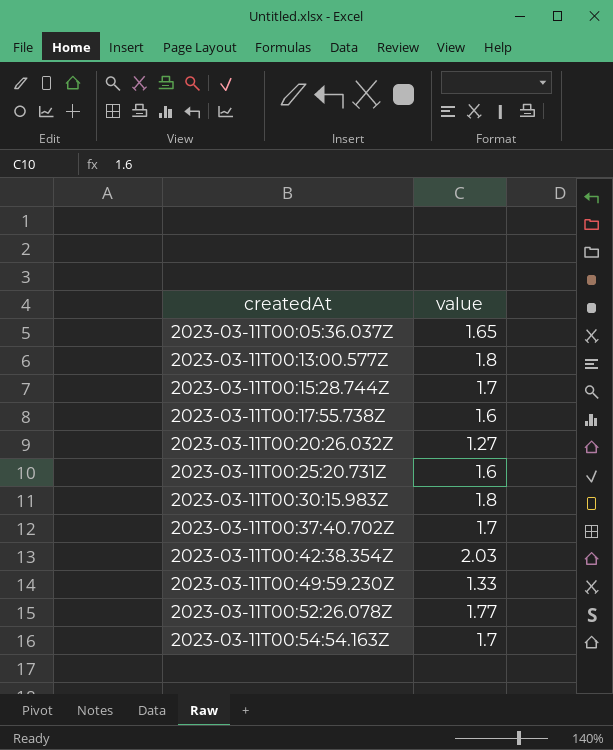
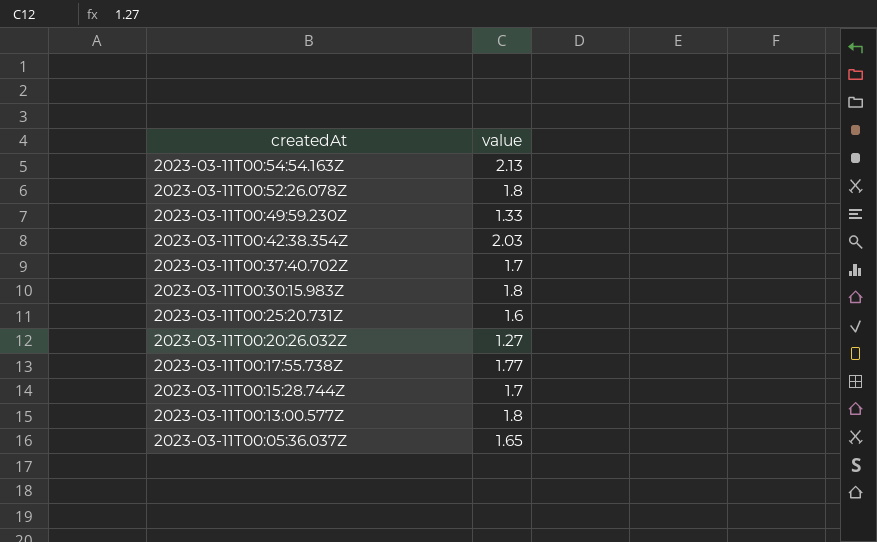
row order: createdAt ascending -> createdAt descending
2023-03-11T00:54:54.163Z | value: 1.7 -> 2.13
2023-03-11T00:52:26.078Z | value: 1.77 -> 1.8
2023-03-11T00:17:55.738Z | value: 1.6 -> 1.77

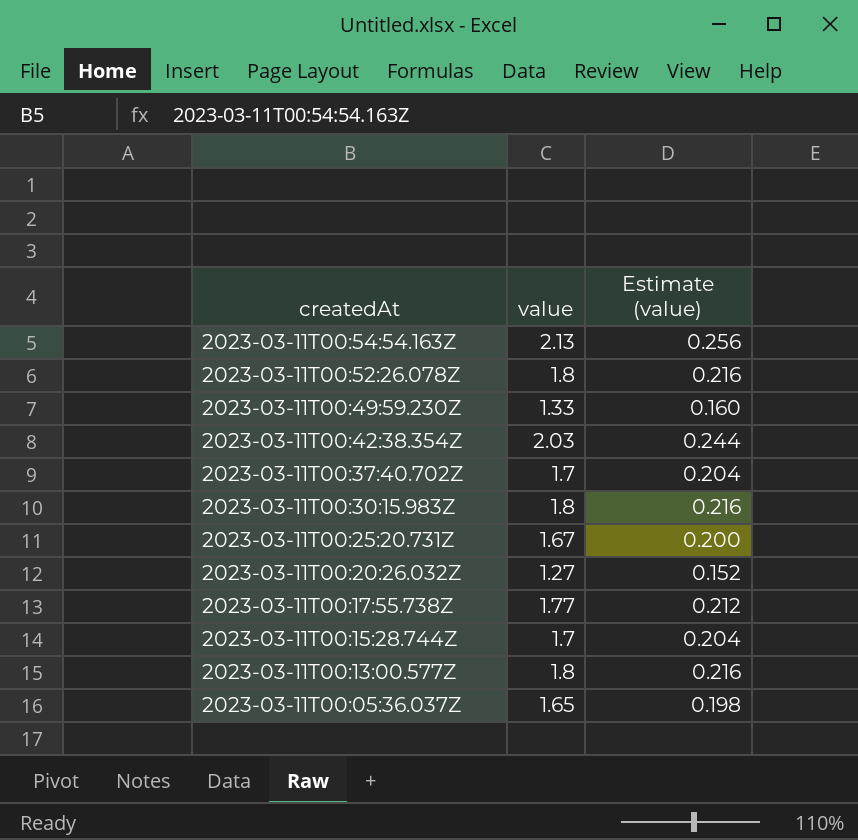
column Estimate (value) | formula: none -> [value] * 0.12
2023-03-11T00:25:20.731Z | value: 1.6 -> 1.67

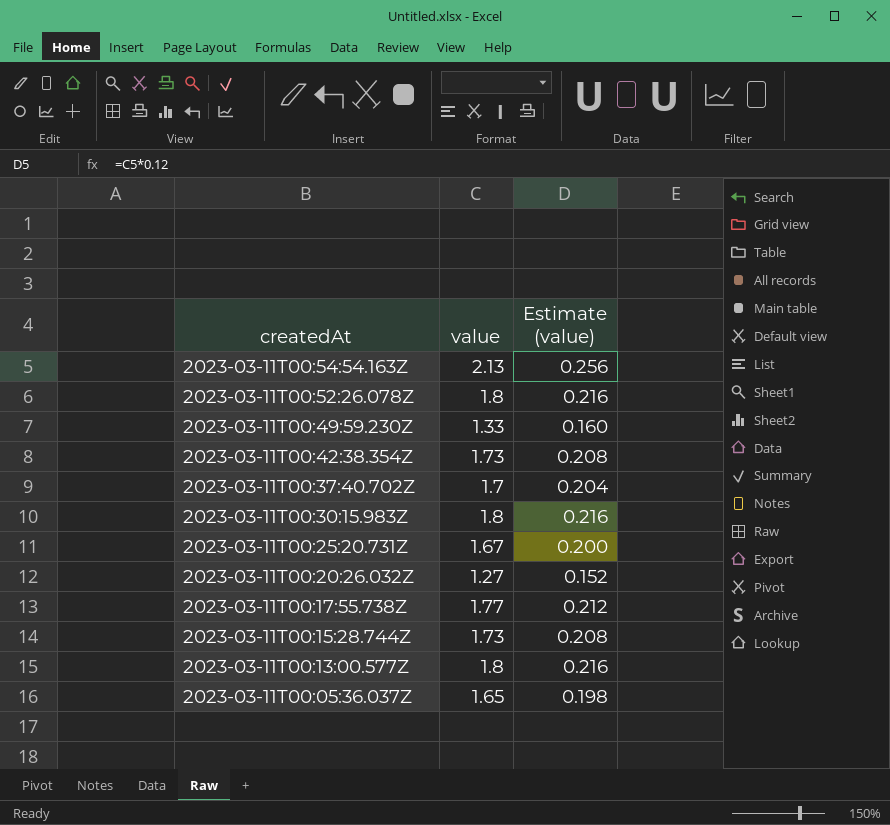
2023-03-11T00:42:38.354Z | value: 2.03 -> 1.73
2023-03-11T00:42:38.354Z | Estimate (value): 0.244 -> 0.208
2023-03-11T00:15:28.744Z | value: 1.7 -> 1.73
2023-03-11T00:15:28.744Z | Estimate (value): 0.204 -> 0.208

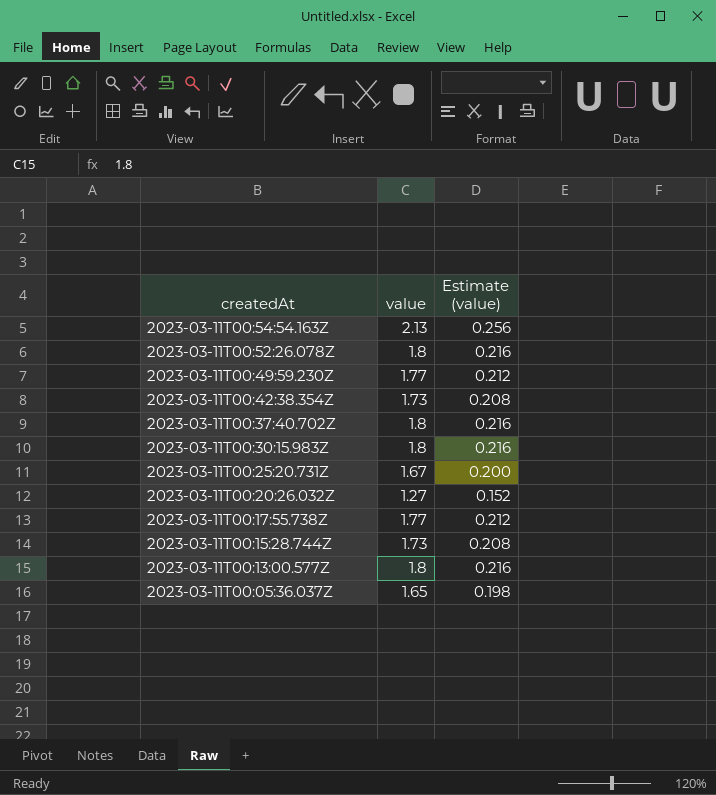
2023-03-11T00:49:59.230Z | value: 1.33 -> 1.77
2023-03-11T00:49:59.230Z | Estimate (value): 0.160 -> 0.212
2023-03-11T00:37:40.702Z | value: 1.7 -> 1.8
2023-03-11T00:37:40.702Z | Estimate (value): 0.204 -> 0.216

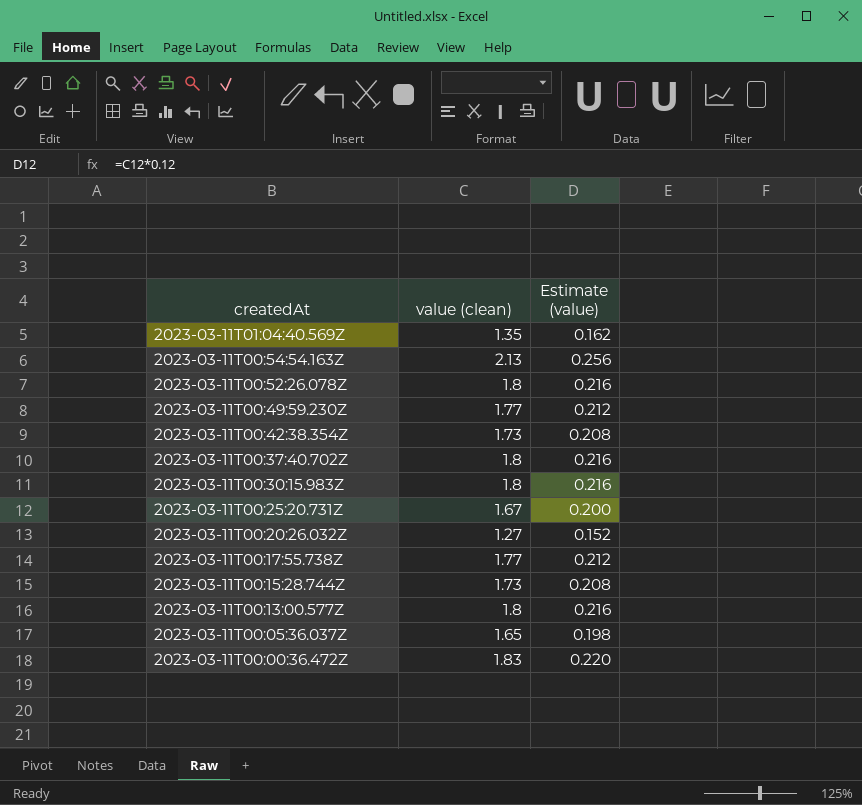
column name: value -> value (clean)
row 2023-03-11T01:04:40.569Z: none -> 1.35 | 0.162
row 2023-03-11T00:00:36.472Z: none -> 1.83 | 0.220

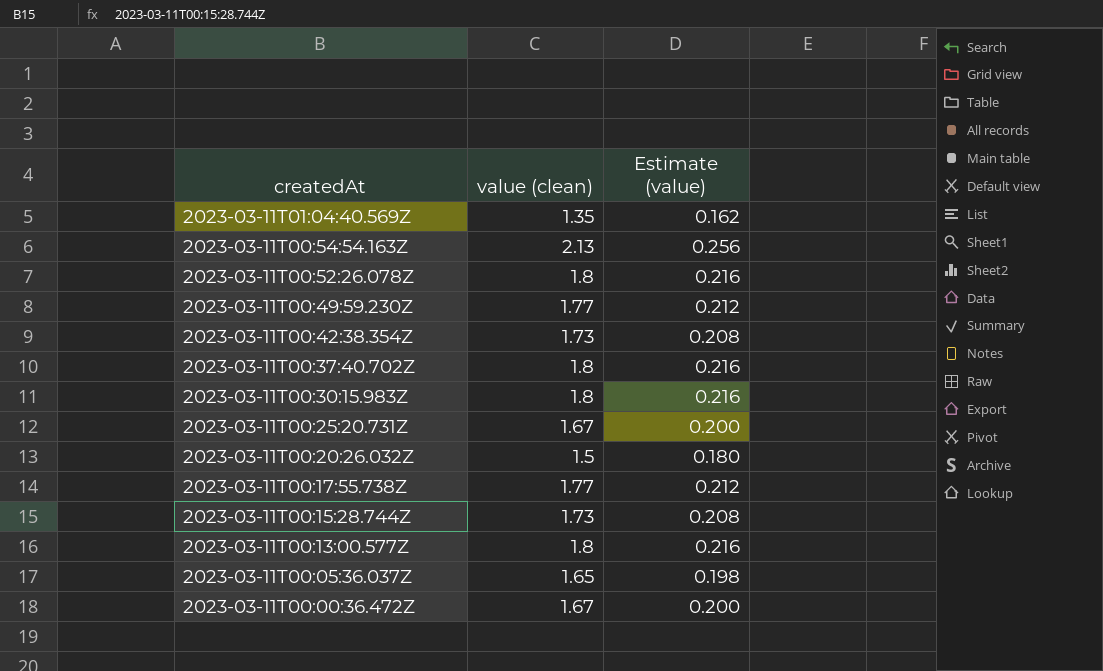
2023-03-11T00:20:26.032Z | value (clean): 1.27 -> 1.5
2023-03-11T00:20:26.032Z | Estimate (value): 0.152 -> 0.180
2023-03-11T00:00:36.472Z | value (clean): 1.83 -> 1.67
2023-03-11T00:00:36.472Z | Estimate (value): 0.220 -> 0.200

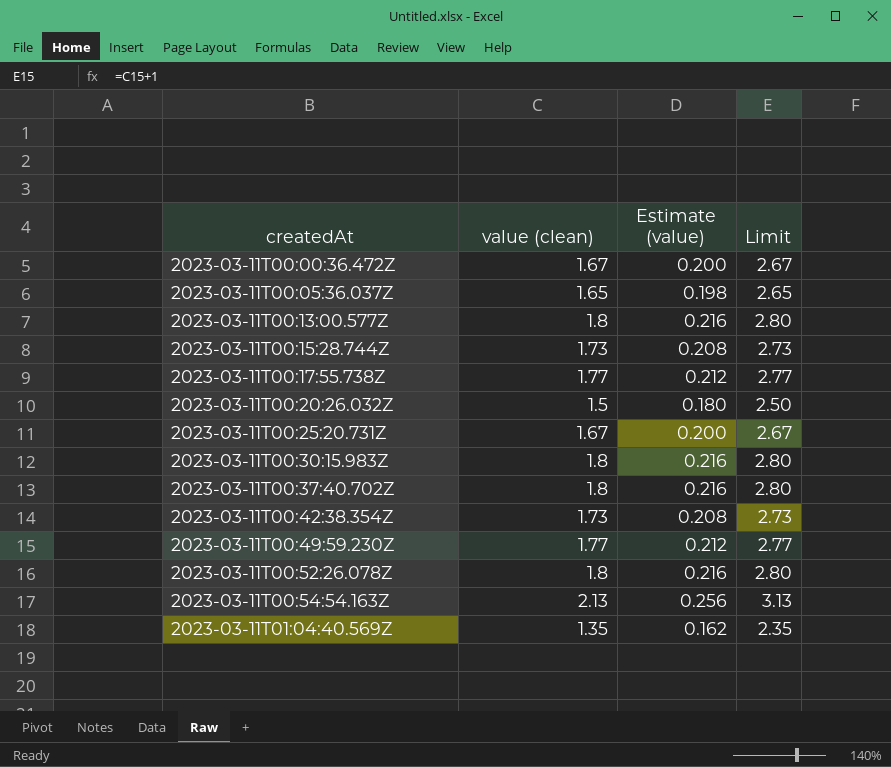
row order: createdAt descending -> createdAt ascending
column Limit | formula: none -> [value (clean)] + 1

